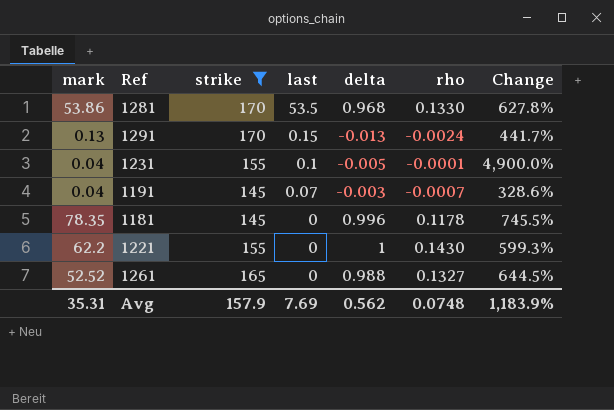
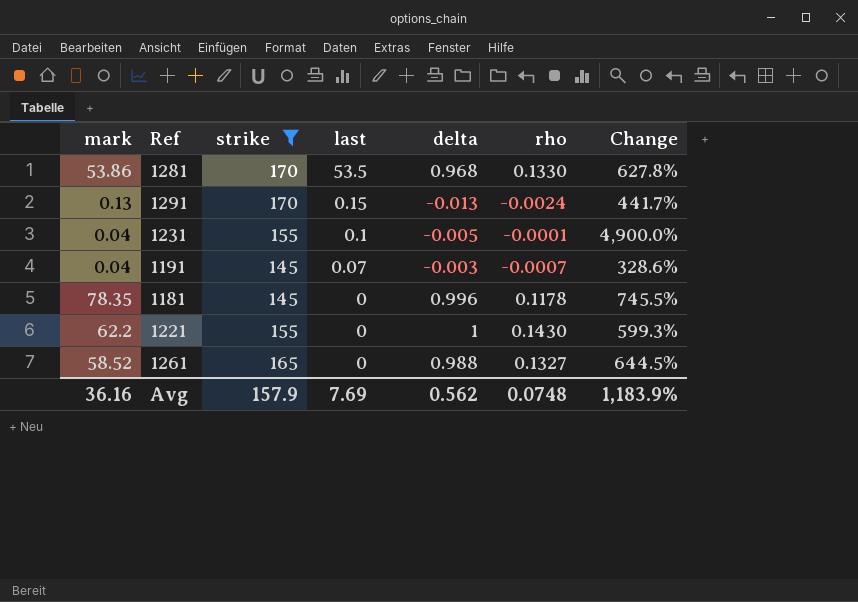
1261 | mark: 52.52 -> 58.52
Avg | mark: 35.31 -> 36.16

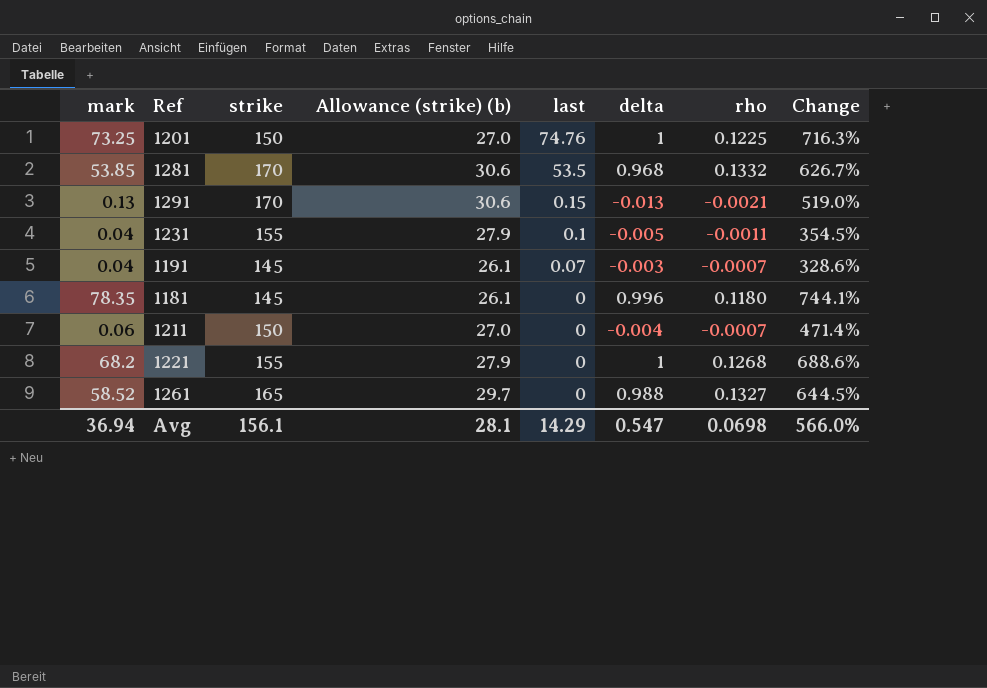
filter: strike != 150 -> none
column Allowance (strike) (b) | formula: none -> [strike] * 0.18
1281 | mark: 53.86 -> 53.85
1281 | rho: 0.1330 -> 0.1332
1281 | Change: 627.8% -> 626.7%
1291 | rho: -0.0024 -> -0.0021
1291 | Change: 441.7% -> 519.0%
1231 | rho: -0.0001 -> -0.0011
1231 | Change: 4,900.0% -> 354.5%
1181 | rho: 0.1178 -> 0.1180
1181 | Change: 745.5% -> 744.1%
1221 | mark: 62.2 -> 68.2
1221 | rho: 0.1430 -> 0.1268
1221 | Change: 599.3% -> 688.6%
Avg | mark: 36.16 -> 36.94
Avg | strike: 157.9 -> 156.1
Avg | last: 7.69 -> 14.29
Avg | delta: 0.562 -> 0.547
Avg | rho: 0.0748 -> 0.0698
Avg | Change: 1,183.9% -> 566.0%

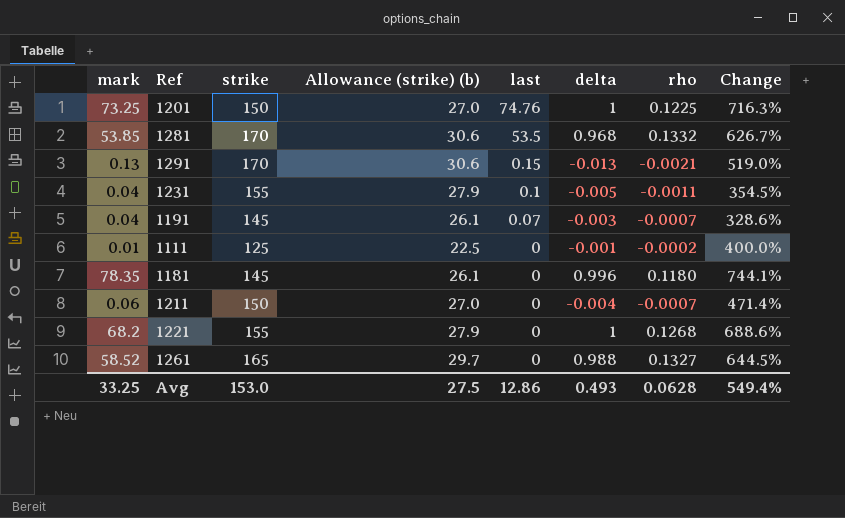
row 1111: none -> 0.01 | 125 | 22.5 | 0 | -0.001 | -0.0002 | 400.0%
Avg | mark: 36.94 -> 33.25
Avg | strike: 156.1 -> 153.0
Avg | Allowance (strike) (b): 28.1 -> 27.5
Avg | last: 14.29 -> 12.86
Avg | delta: 0.547 -> 0.493
Avg | rho: 0.0698 -> 0.0628
Avg | Change: 566.0% -> 549.4%

